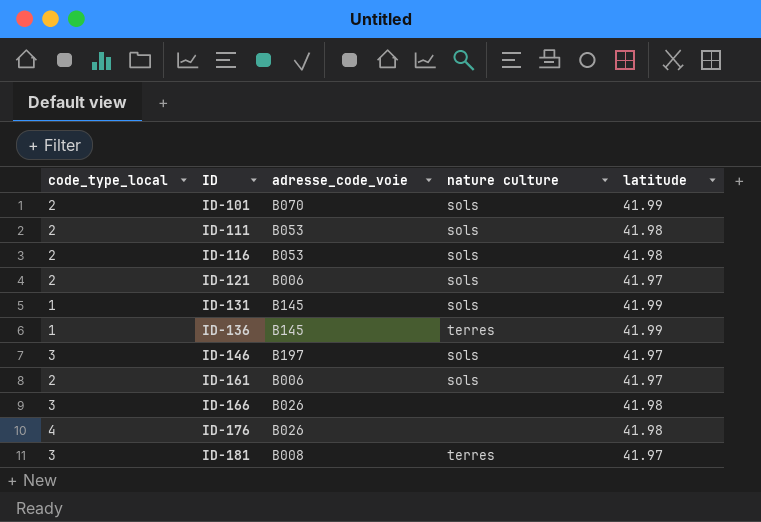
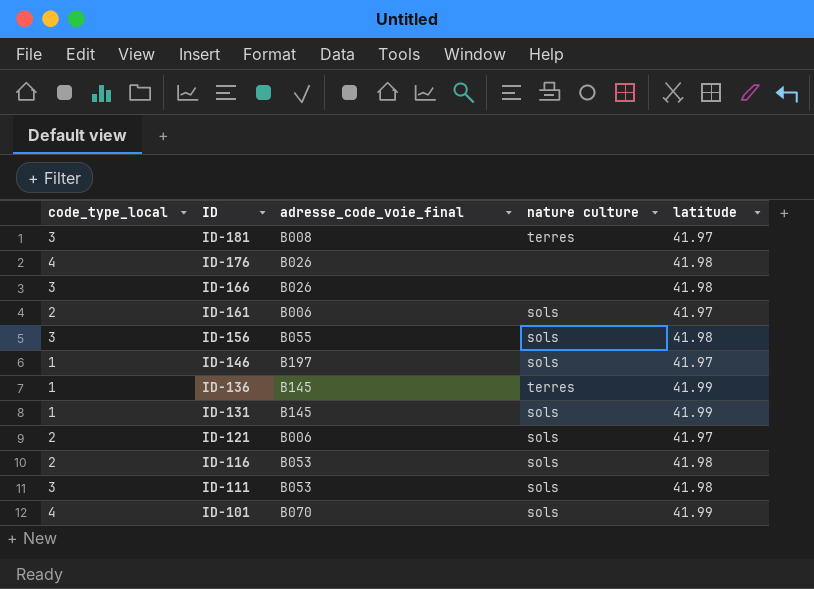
row order: ID ascending -> ID descending
column name: adresse_code_voie -> adresse_code_voie_final
row ID-156: none -> 3 | B055 | sols | 41.98
ID-146 | code_type_local: 3 -> 1
ID-111 | code_type_local: 2 -> 3
ID-101 | code_type_local: 2 -> 4

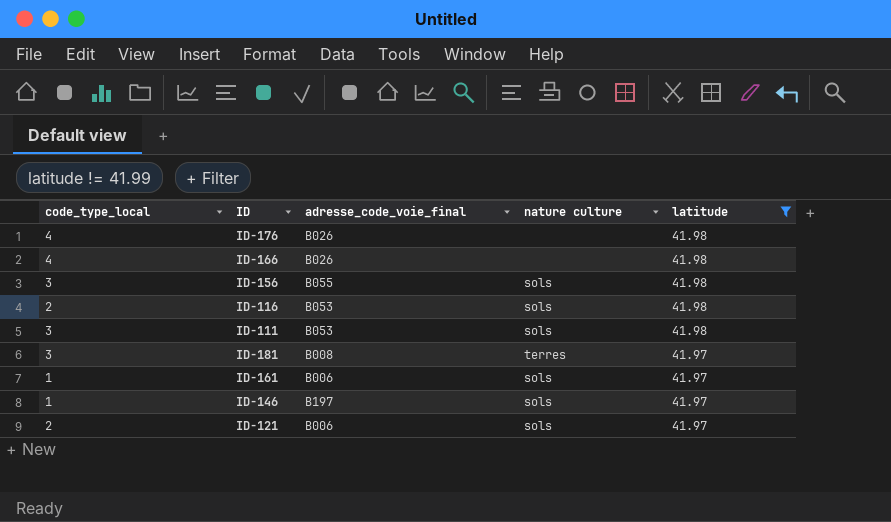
filter: none -> latitude != 41.99
row order: ID descending -> latitude descending
ID-166 | code_type_local: 3 -> 4
ID-161 | code_type_local: 2 -> 1

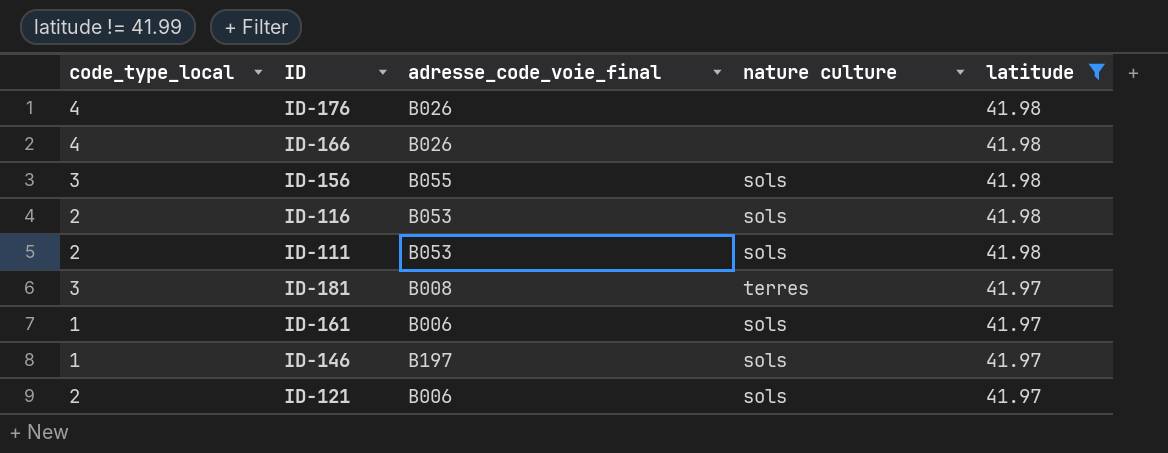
ID-111 | code_type_local: 3 -> 2

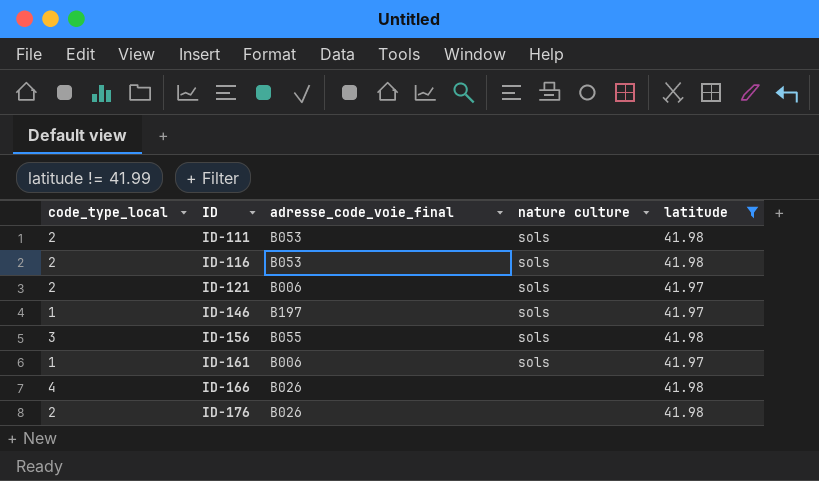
row order: latitude descending -> ID ascending
row ID-181: 3 | B008 | terres | 41.97 -> none
ID-176 | code_type_local: 4 -> 2

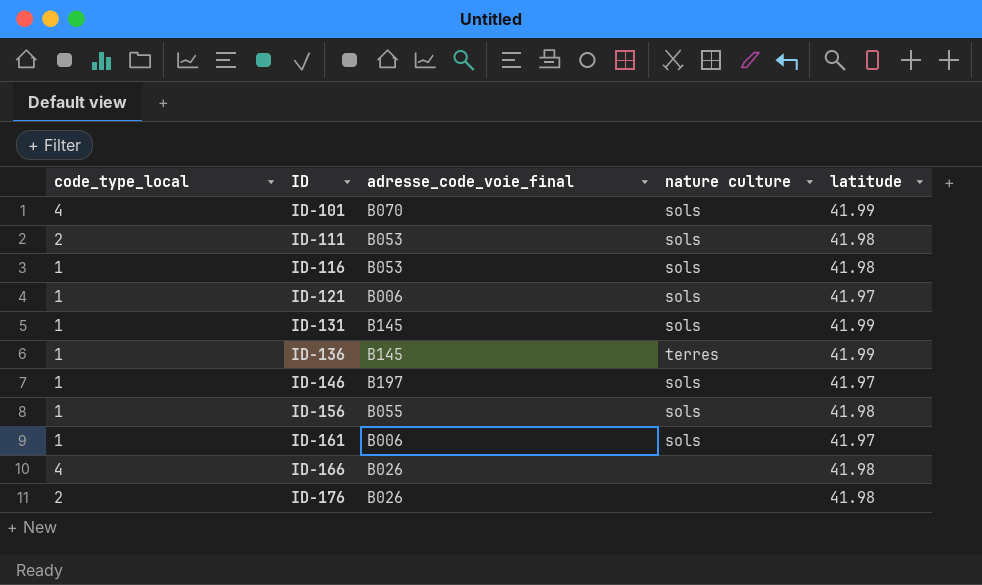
filter: latitude != 41.99 -> none
ID-116 | code_type_local: 2 -> 1
ID-121 | code_type_local: 2 -> 1
ID-156 | code_type_local: 3 -> 1

